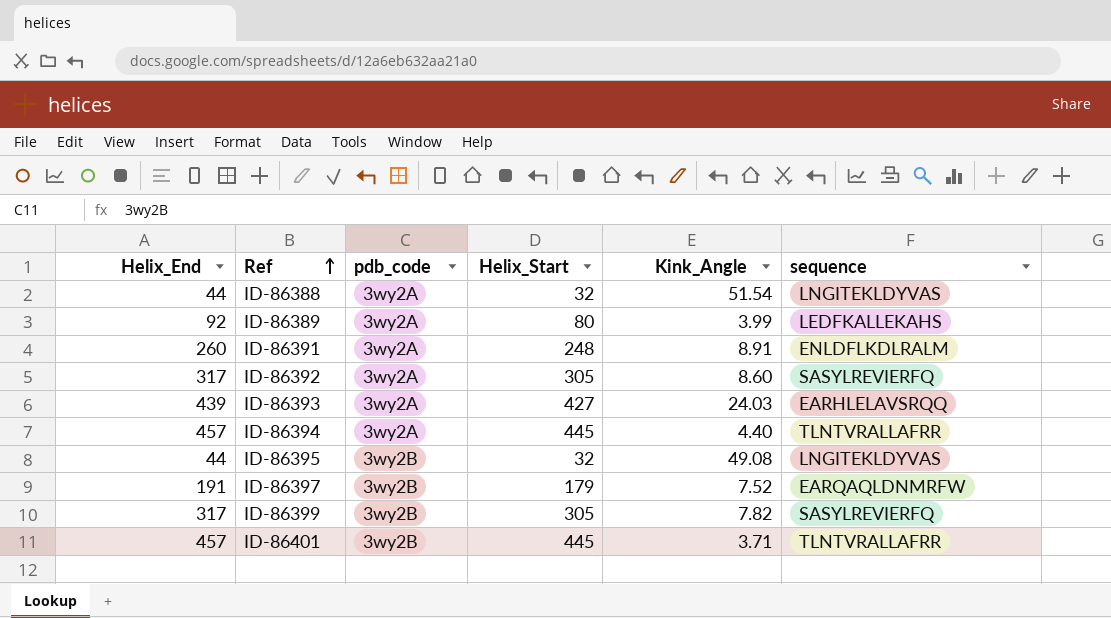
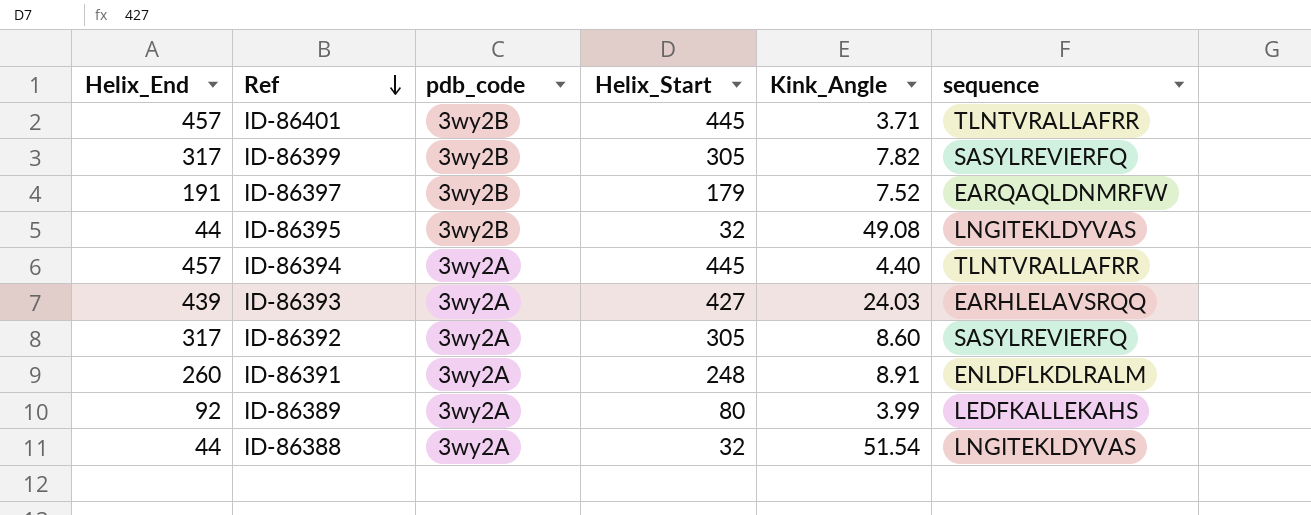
row order: Ref ascending -> Ref descending

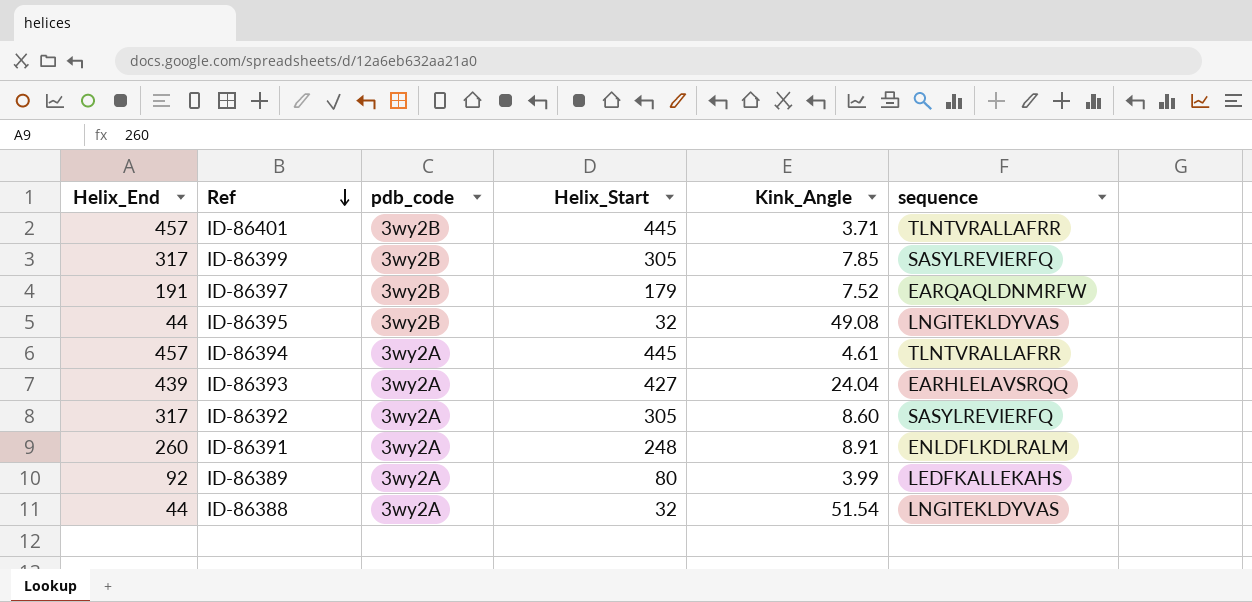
ID-86399 | Kink_Angle: 7.82 -> 7.85
ID-86394 | Kink_Angle: 4.40 -> 4.61
ID-86393 | Kink_Angle: 24.03 -> 24.04

